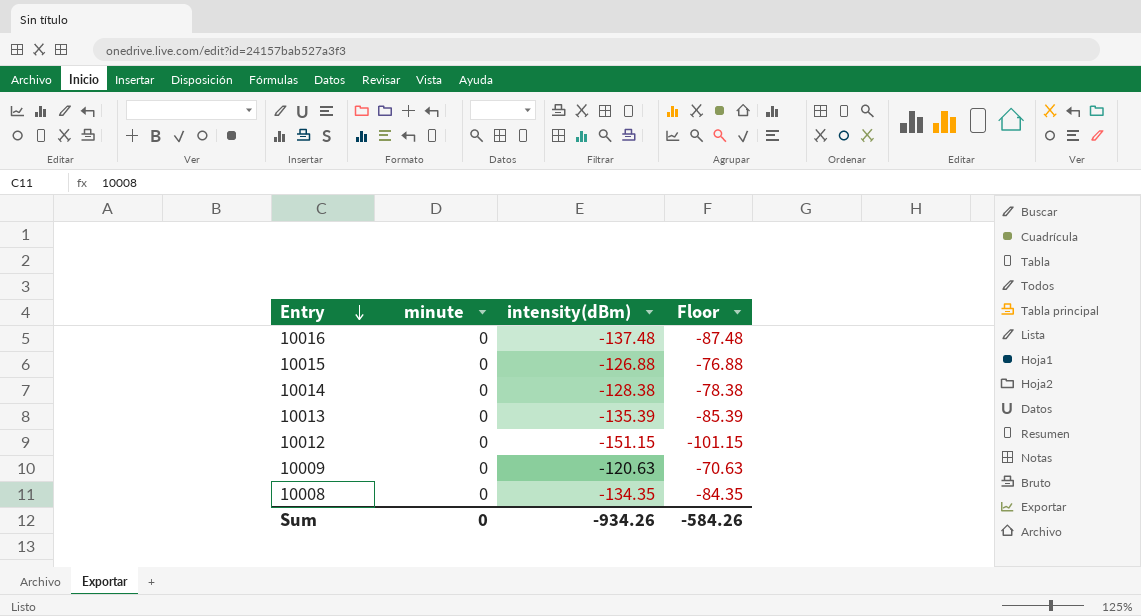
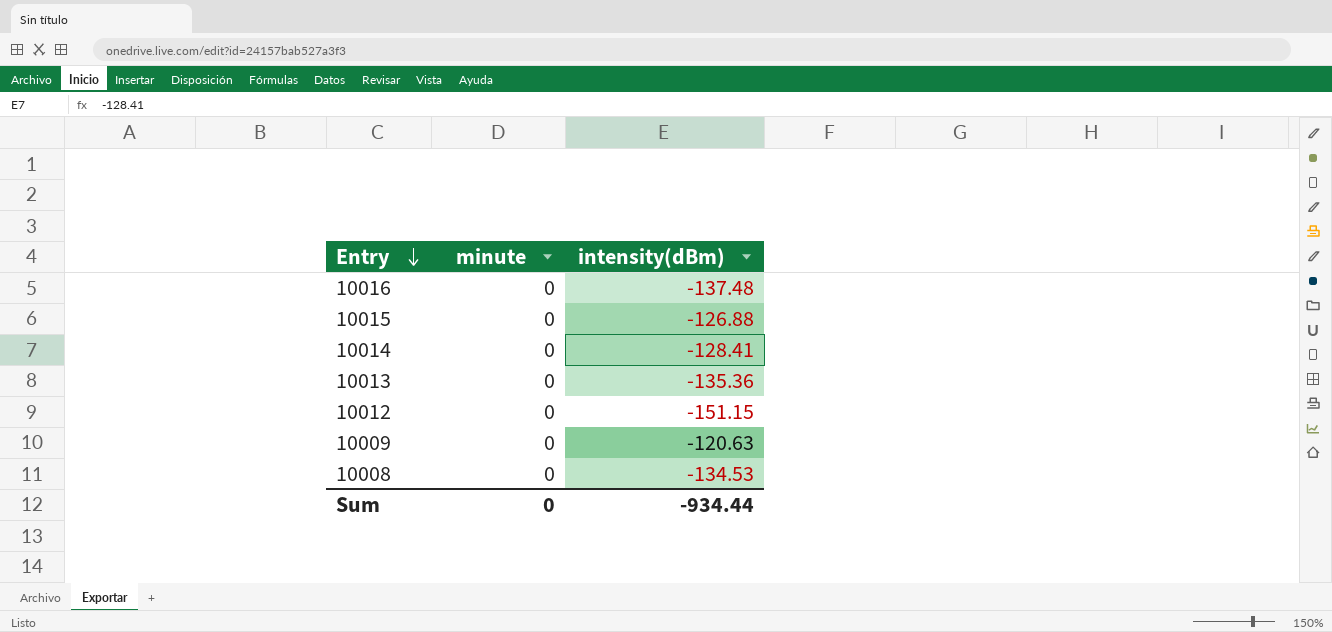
column Floor | formula: [intensity(dBm)] + 50 -> none
10014 | intensity(dBm): -128.38 -> -128.41
10013 | intensity(dBm): -135.39 -> -135.36
10008 | intensity(dBm): -134.35 -> -134.53
Sum | intensity(dBm): -934.26 -> -934.44

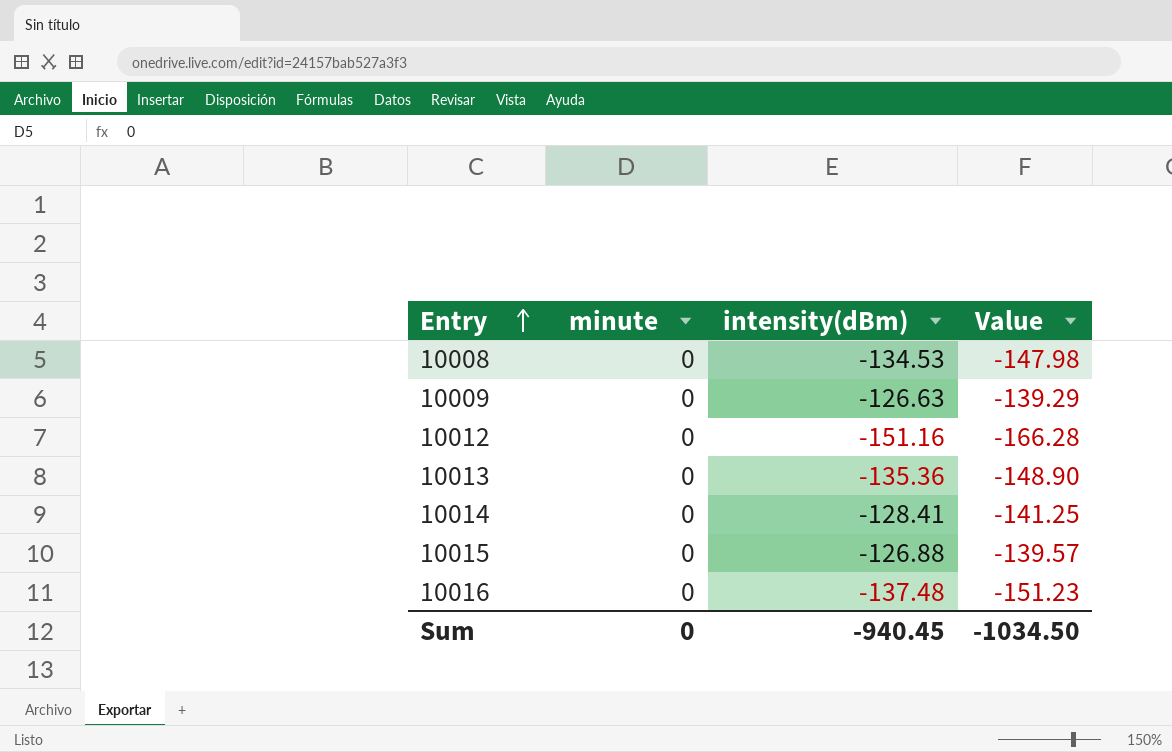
row order: Entry descending -> Entry ascending
column Value | formula: none -> [intensity(dBm)] * 1.1
10009 | intensity(dBm): -120.63 -> -126.63
10012 | intensity(dBm): -151.15 -> -151.16
Sum | intensity(dBm): -934.44 -> -940.45

